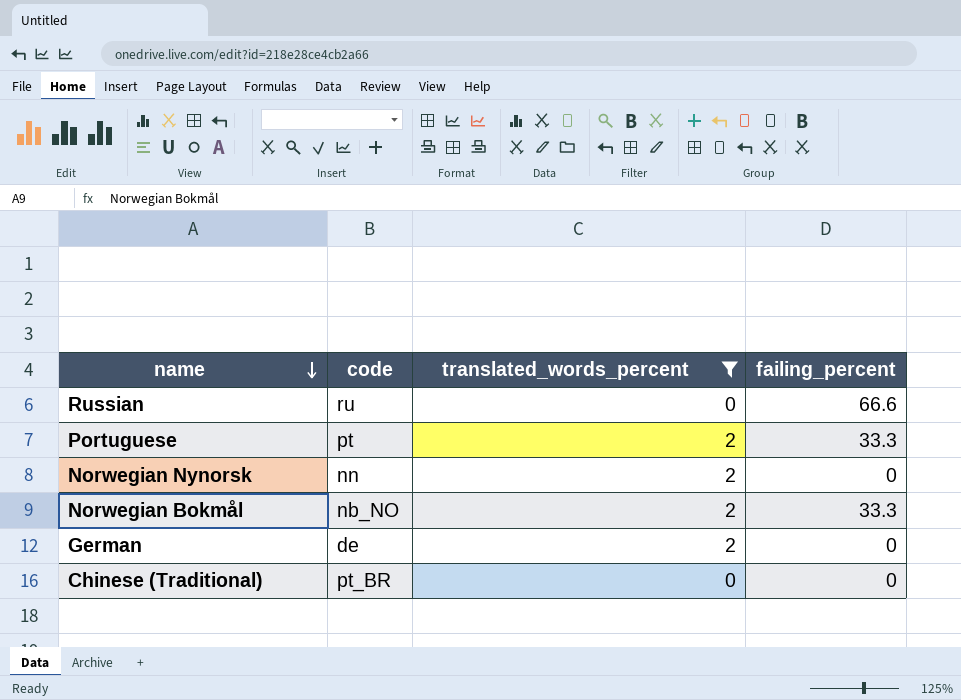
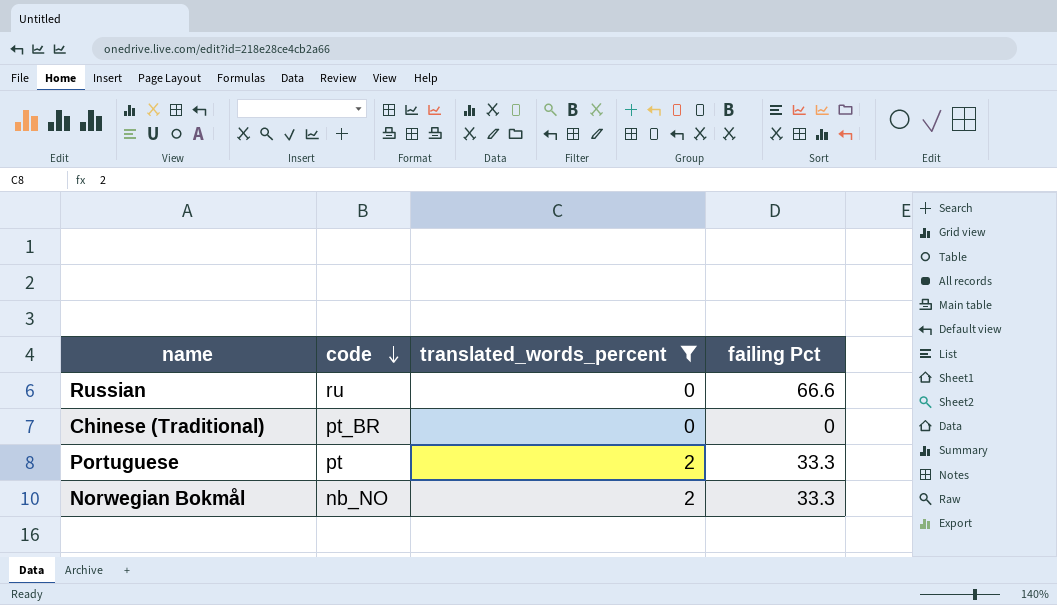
row order: name descending -> code descending
column name: failing_percent -> failing Pct
row Norwegian Nynorsk: nn | 2 | 0 -> none
row German: de | 2 | 0 -> none

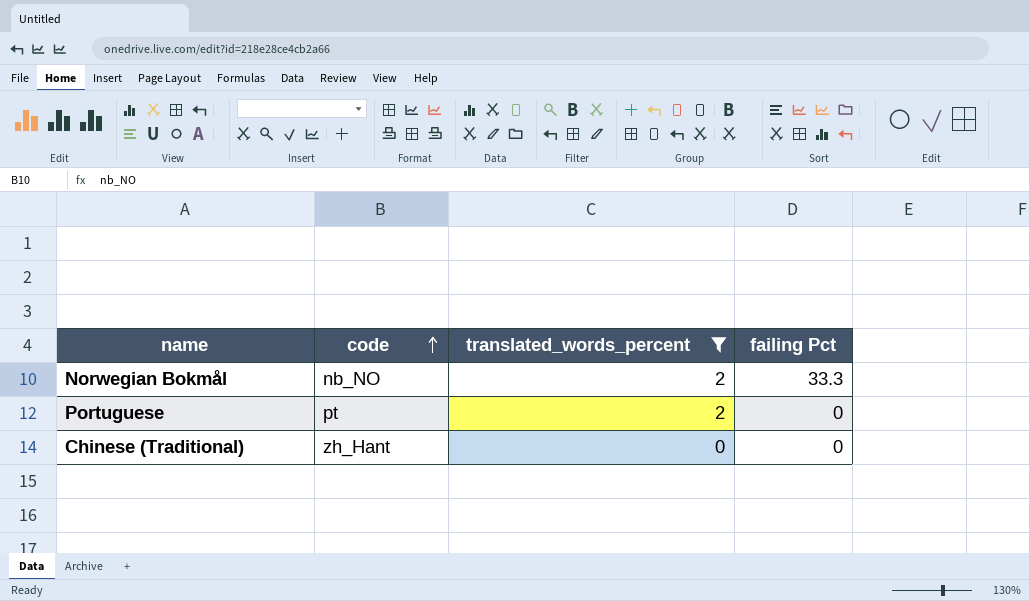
row order: code descending -> code ascending
row Russian: ru | 0 | 66.6 -> none
Portuguese | failing Pct: 33.3 -> 0
Chinese (Traditional) | code: pt_BR -> zh_Hant

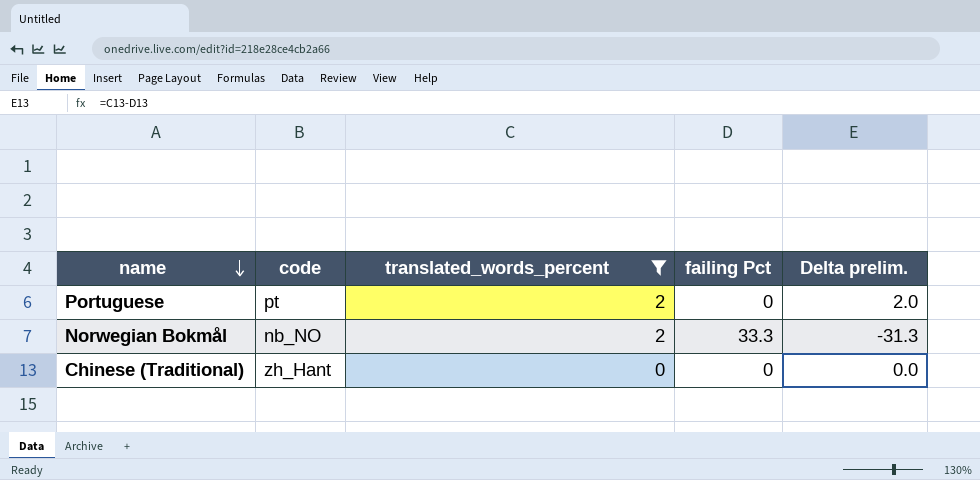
row order: code ascending -> name descending
column Delta prelim. | formula: none -> [translated_words_percent] - [failing Pct]

